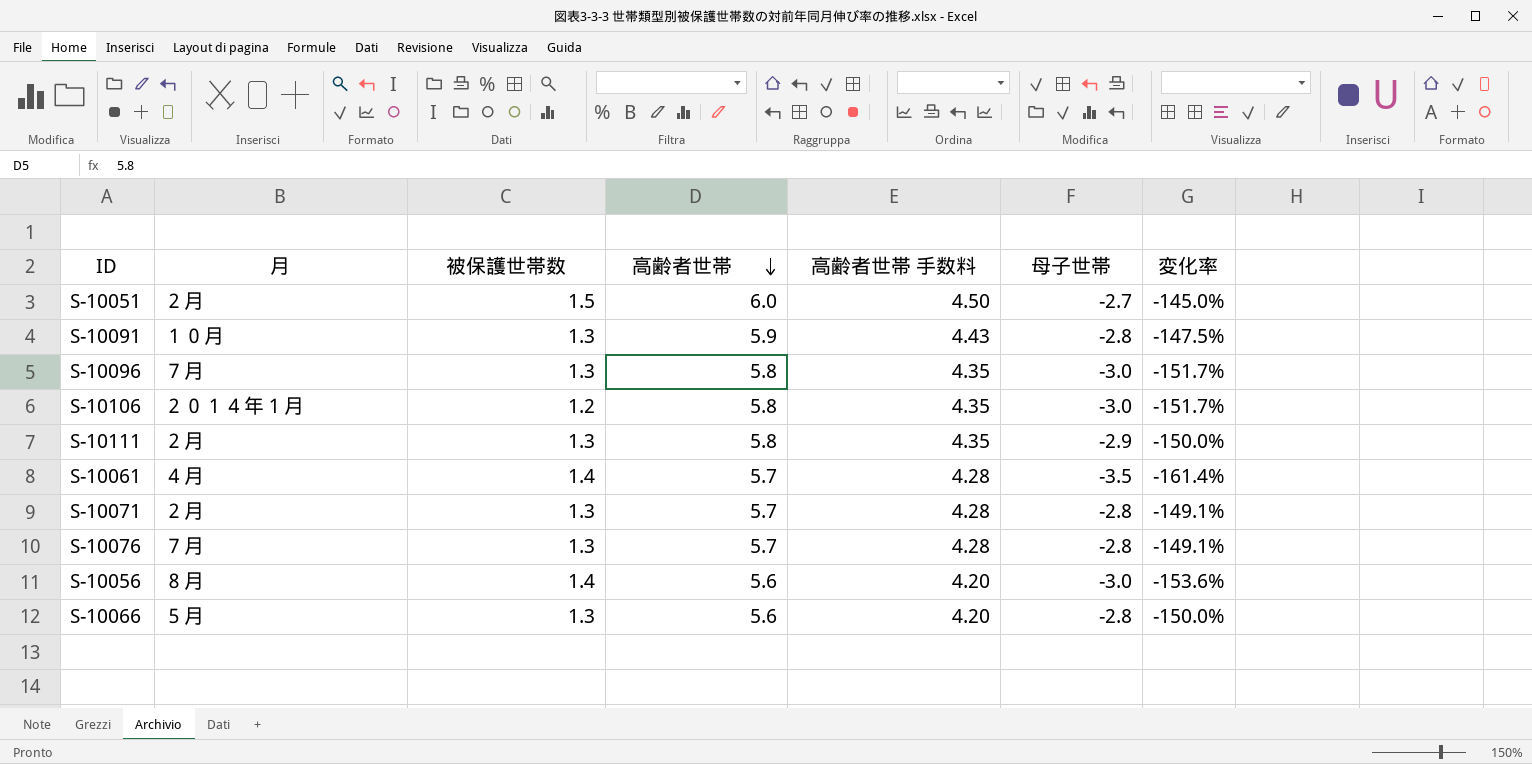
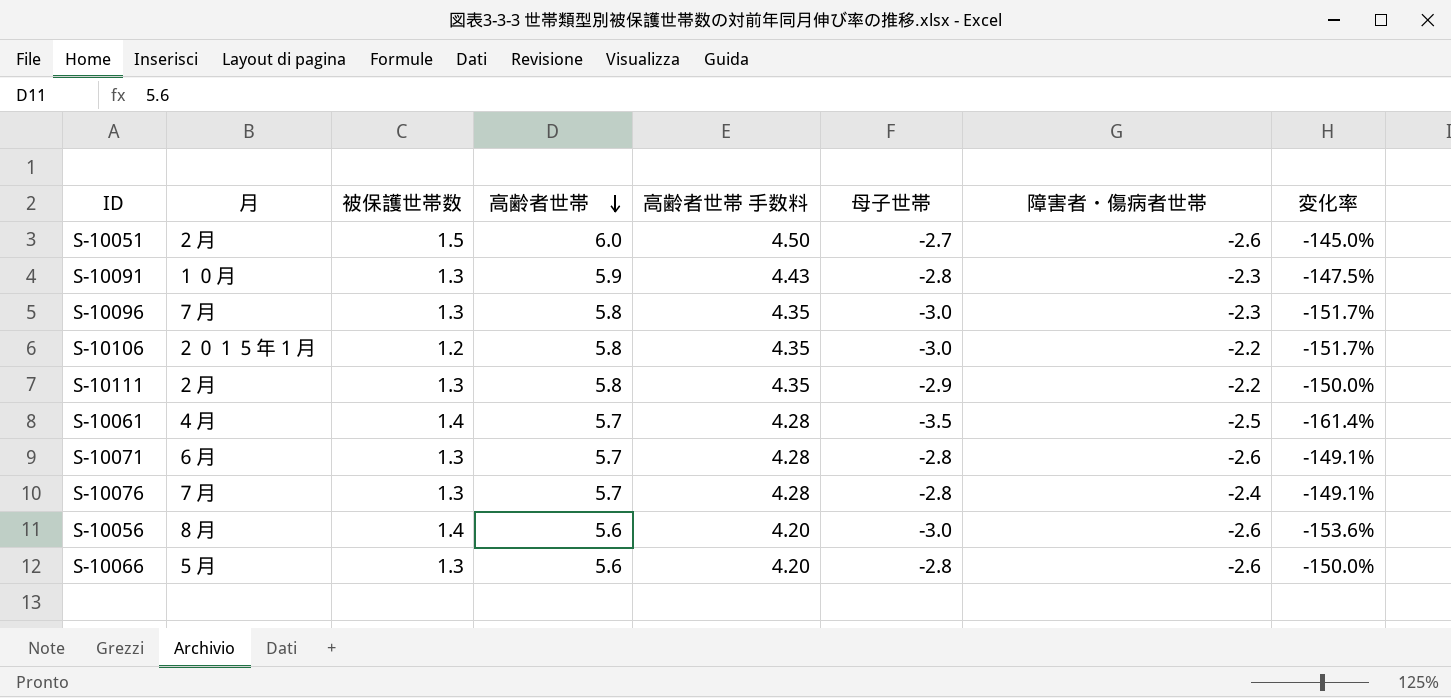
column 障害者・傷病者世帯 | position: none -> 7
S-10106 | 月: ２０１４年１月 -> ２０１５年１月
S-10071 | 月: ２月 -> ６月

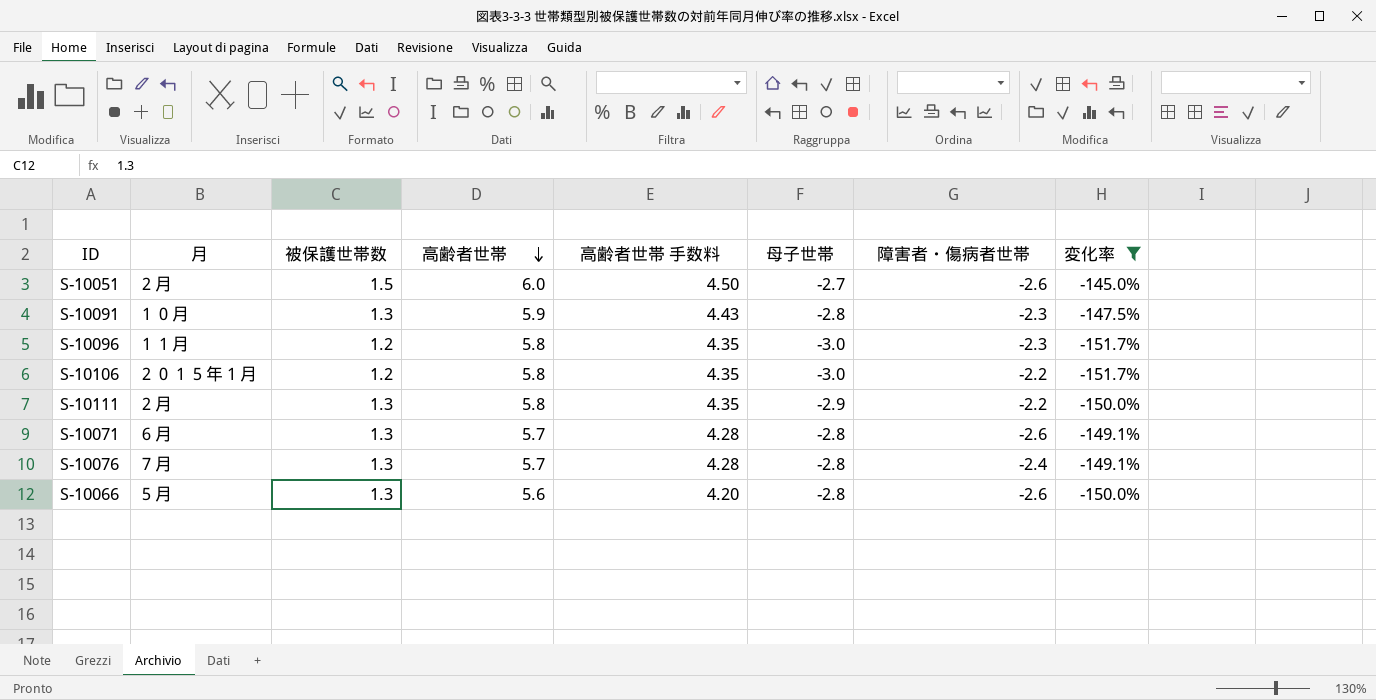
filter: none -> 変化率 >= -151.7%
S-10096 | 月: ７月 -> １１月
S-10096 | 被保護世帯数: 1.3 -> 1.2

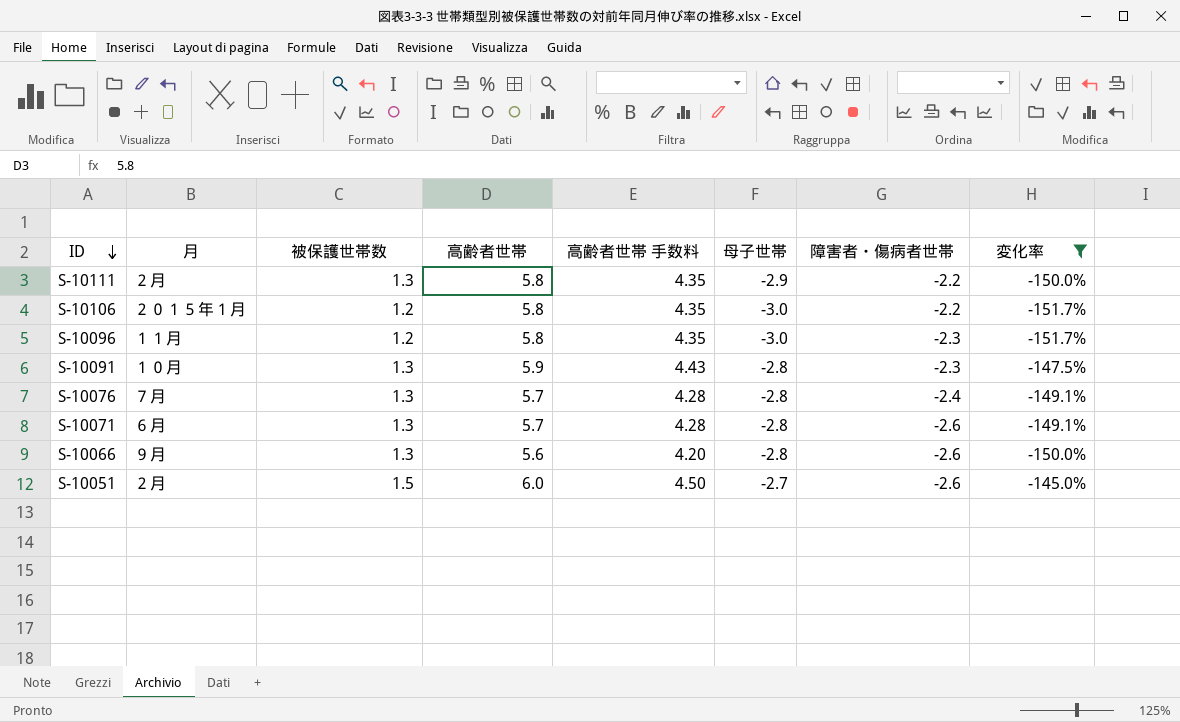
row order: 高齢者世帯 descending -> ID descending
S-10066 | 月: ５月 -> ９月

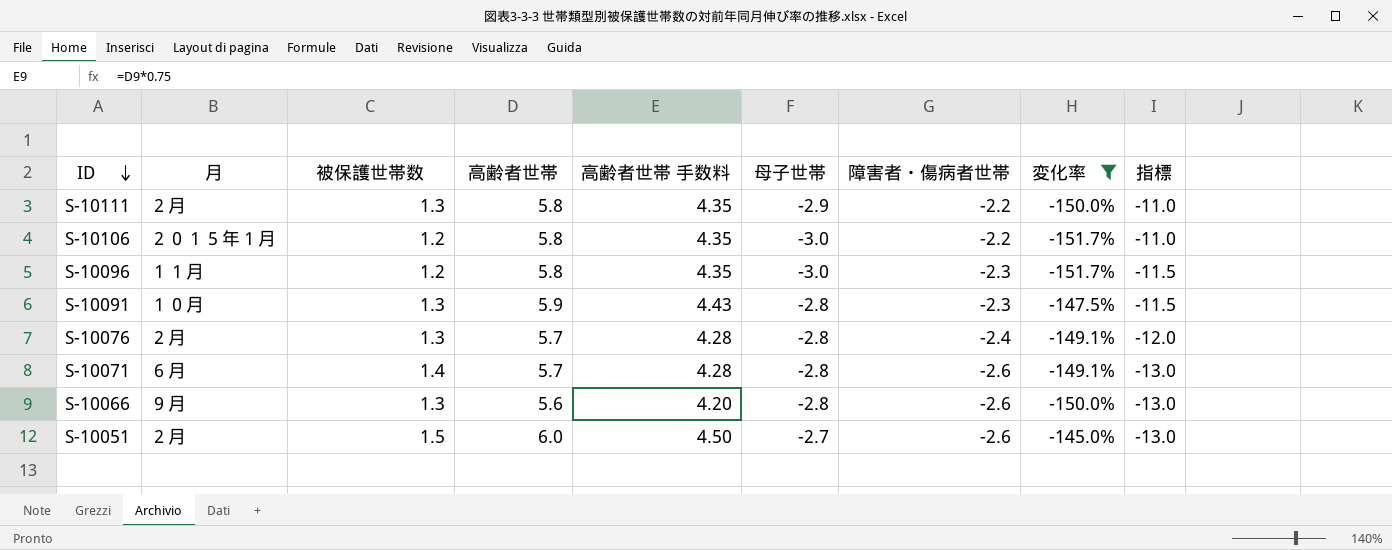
column 指標 | formula: none -> [障害者・傷病者世帯] * 5
S-10076 | 月: ７月 -> ２月
S-10071 | 被保護世帯数: 1.3 -> 1.4

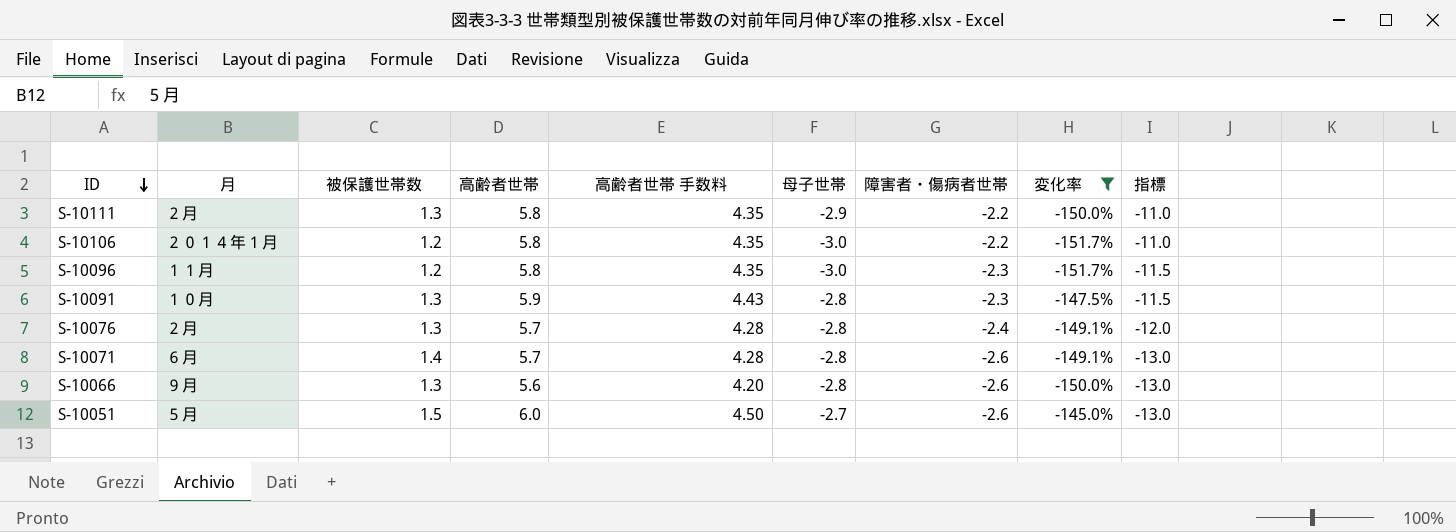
S-10106 | 月: ２０１５年１月 -> ２０１４年１月
S-10051 | 月: ２月 -> ５月

